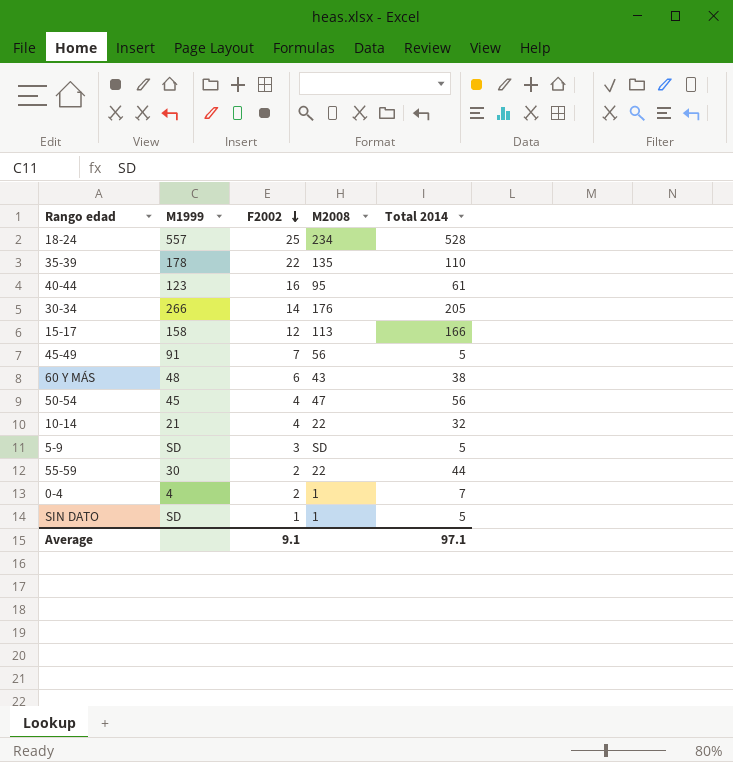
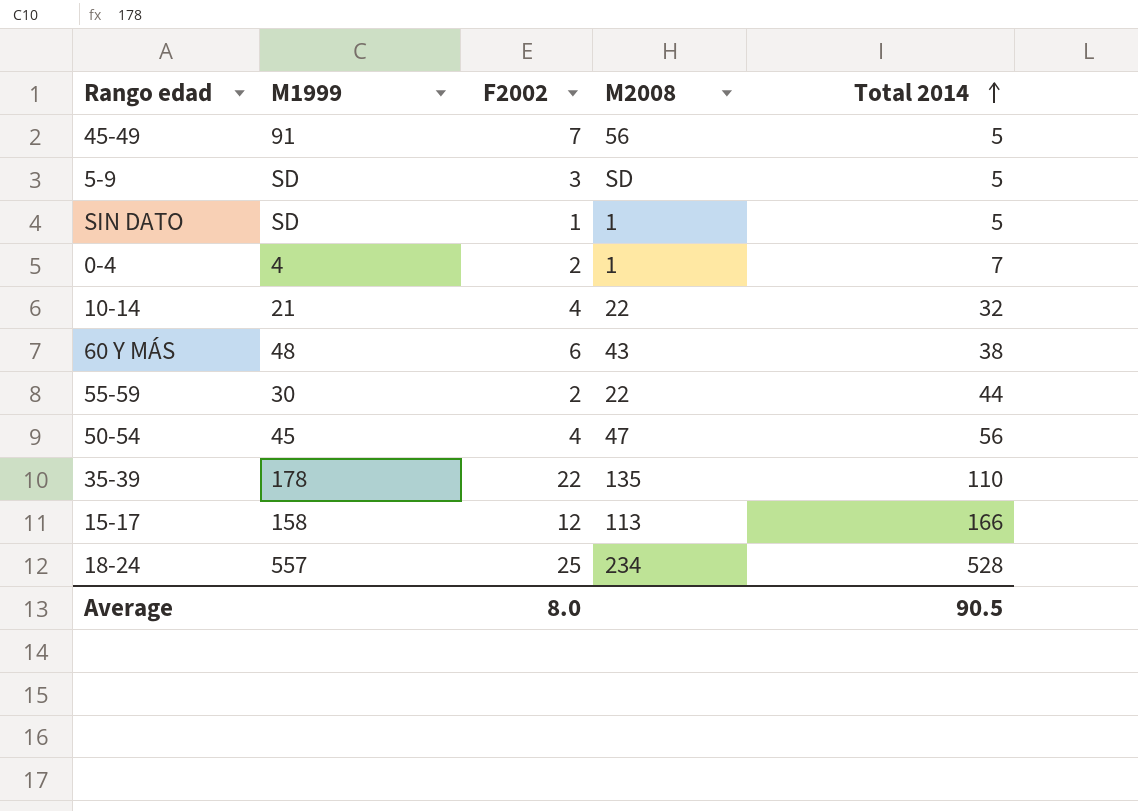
row order: F2002 descending -> Total 2014 ascending
row 40-44: 123 | 16 | 95 | 61 -> none
row 30-34: 266 | 14 | 176 | 205 -> none
Average | F2002: 9.1 -> 8.0
Average | Total 2014: 97.1 -> 90.5

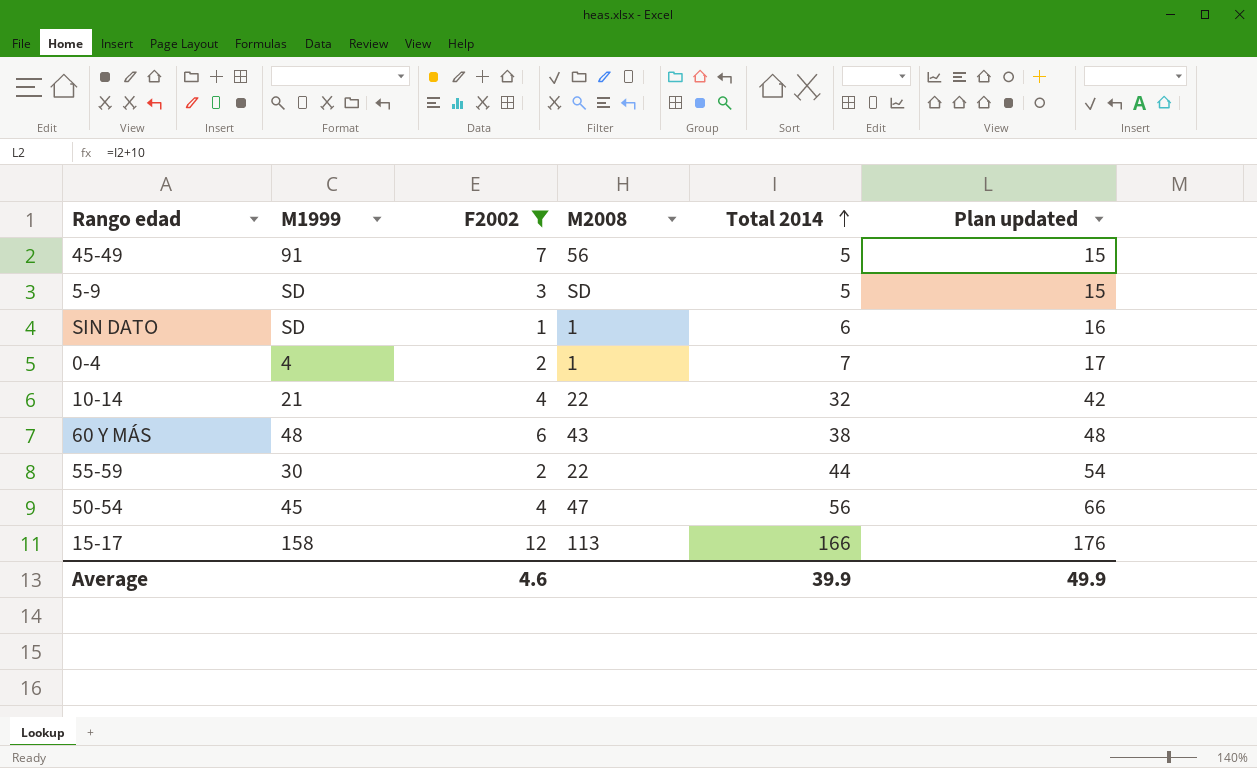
filter: none -> F2002 <= 12
column Plan updated | formula: none -> [Total 2014] + 10
SIN DATO | Total 2014: 5 -> 6
Average | F2002: 8.0 -> 4.6
Average | Total 2014: 90.5 -> 39.9

